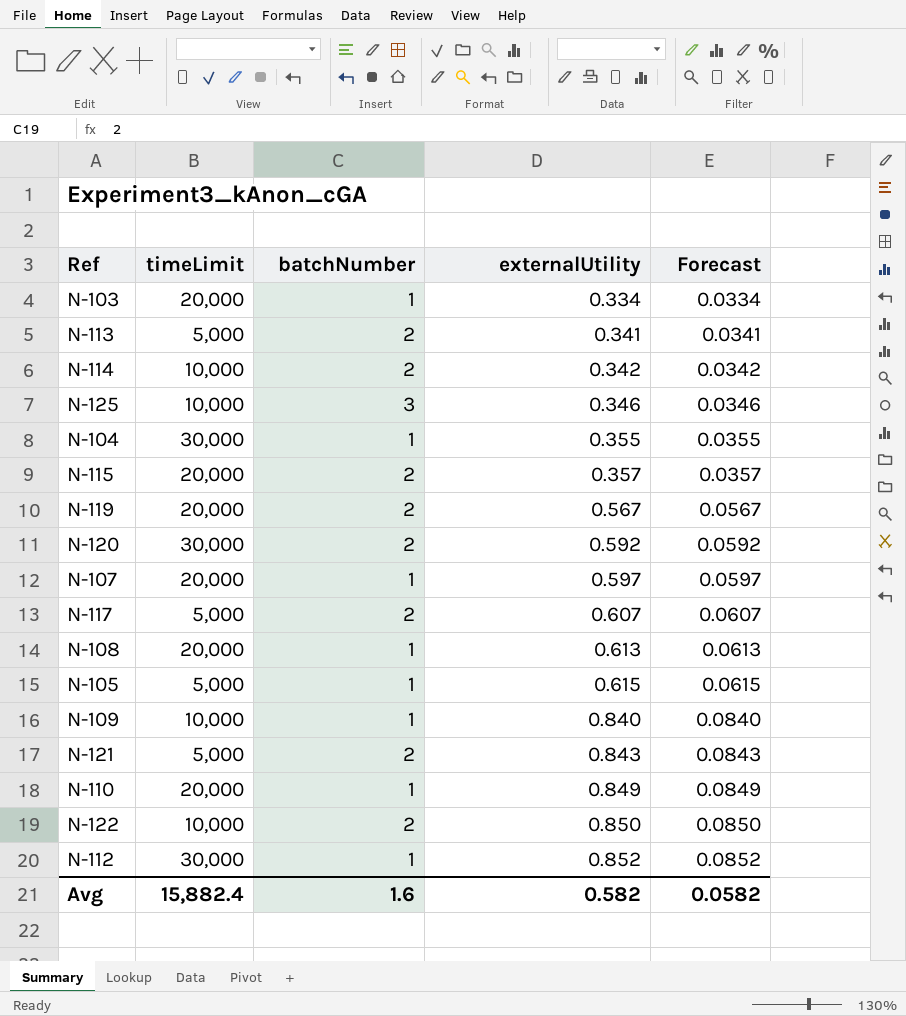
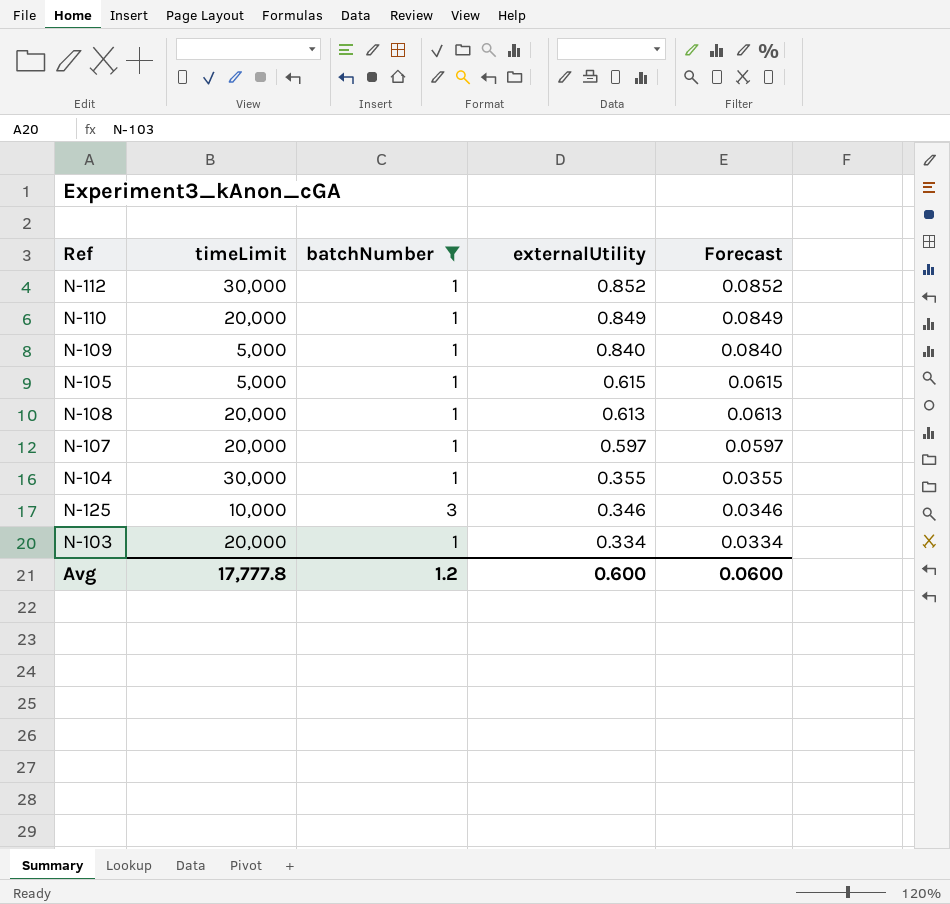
filter: none -> batchNumber != 2
row order: externalUtility ascending -> externalUtility descending
N-109 | timeLimit: 10,000 -> 5,000
Avg | timeLimit: 15,882.4 -> 17,777.8
Avg | batchNumber: 1.6 -> 1.2
Avg | externalUtility: 0.582 -> 0.600
Avg | Forecast: 0.0582 -> 0.0600

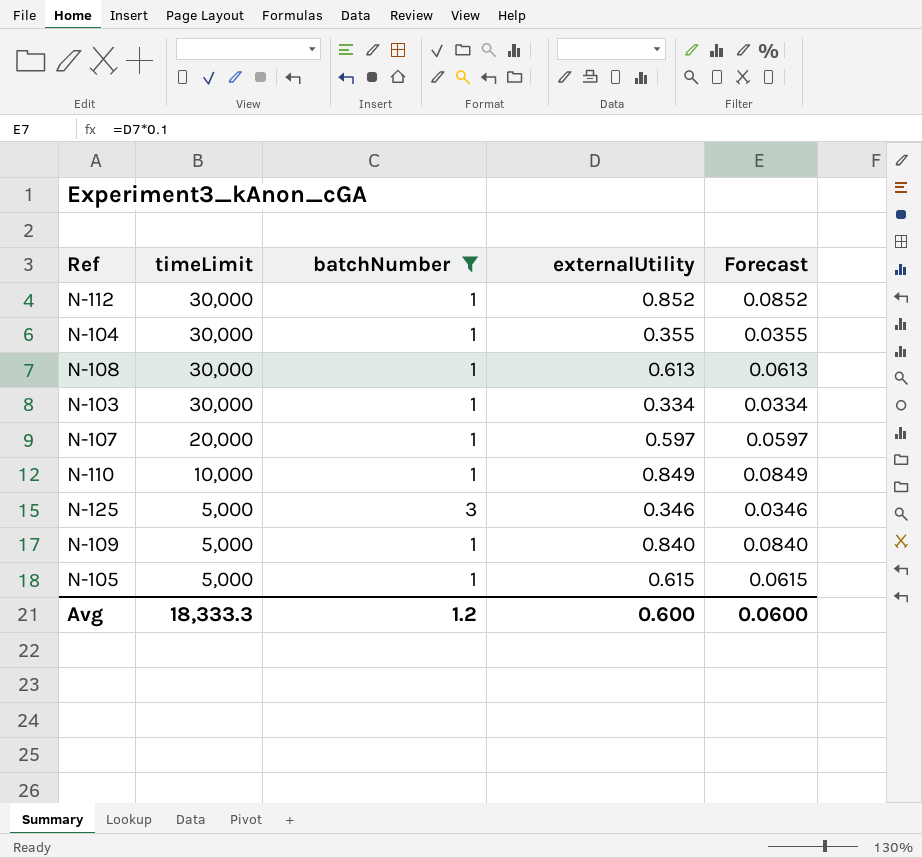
row order: externalUtility descending -> timeLimit descending
N-108 | timeLimit: 20,000 -> 30,000
N-103 | timeLimit: 20,000 -> 30,000
N-110 | timeLimit: 20,000 -> 10,000
N-125 | timeLimit: 10,000 -> 5,000
Avg | timeLimit: 17,777.8 -> 18,333.3

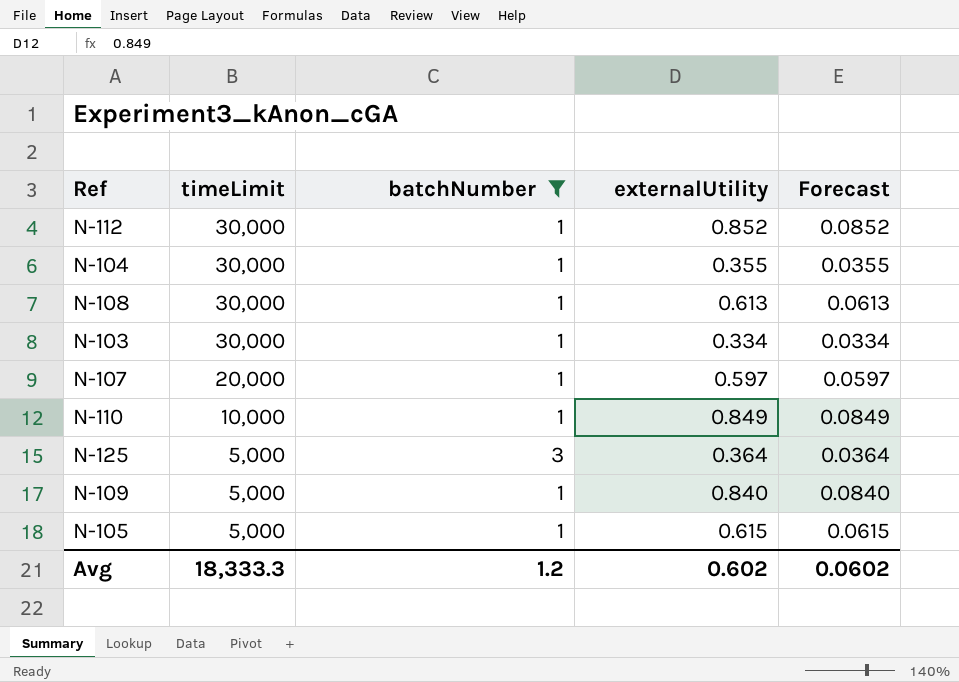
N-125 | externalUtility: 0.346 -> 0.364
N-125 | Forecast: 0.0346 -> 0.0364
Avg | externalUtility: 0.600 -> 0.602
Avg | Forecast: 0.0600 -> 0.0602

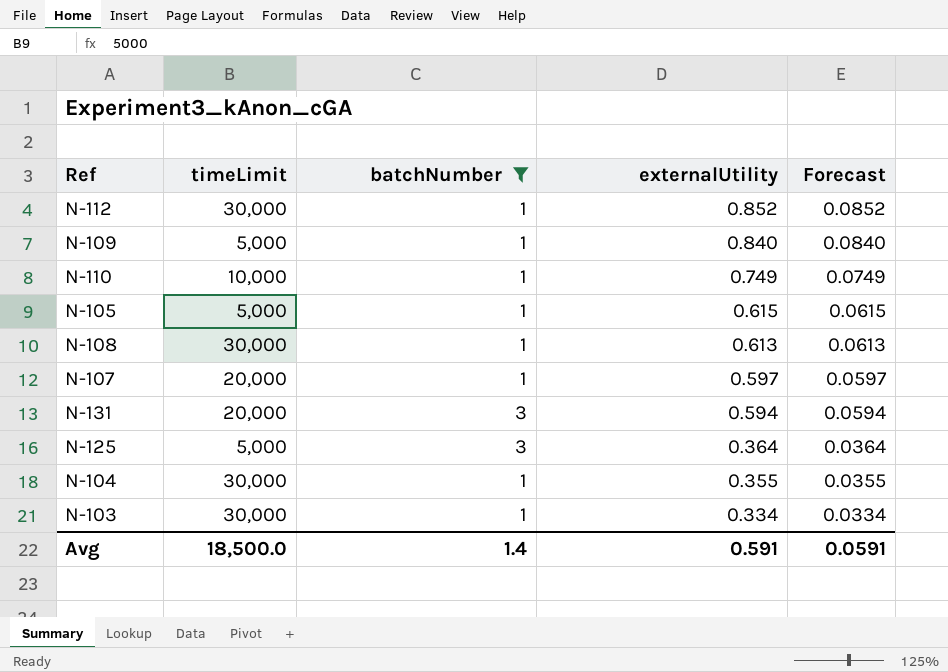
row order: timeLimit descending -> externalUtility descending
N-110 | externalUtility: 0.849 -> 0.749
N-110 | Forecast: 0.0849 -> 0.0749
row N-131: none -> 20,000 | 3 | 0.594 | 0.0594
Avg | timeLimit: 18,333.3 -> 18,500.0
Avg | batchNumber: 1.2 -> 1.4
Avg | externalUtility: 0.602 -> 0.591
Avg | Forecast: 0.0602 -> 0.0591

